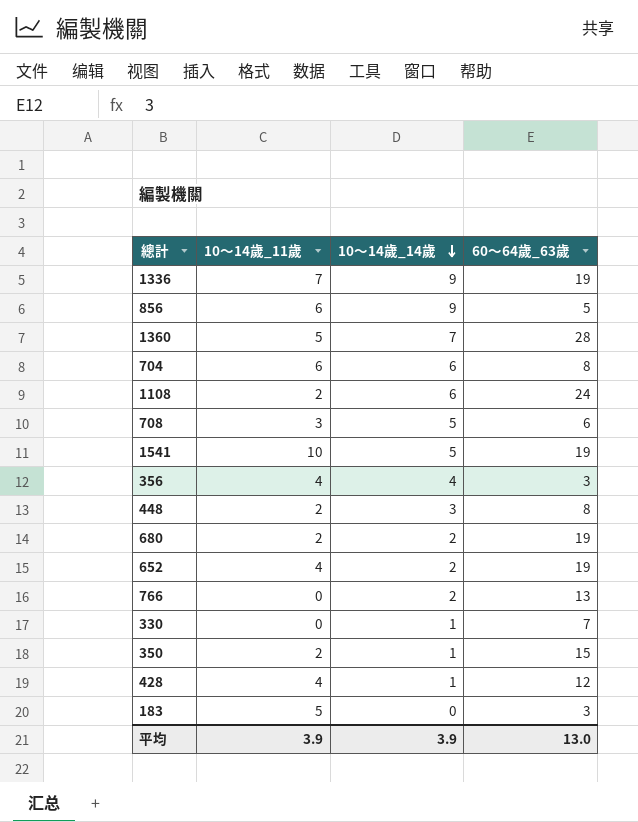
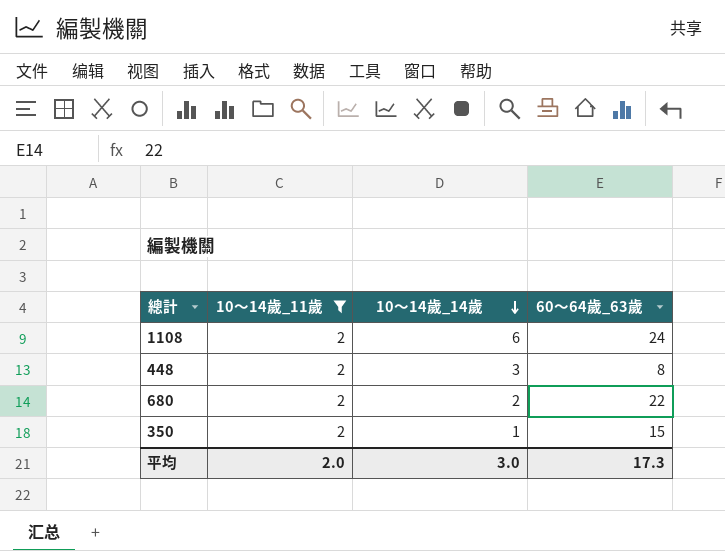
filter: none -> 10～14歲_11歲 = 2
680 | 60～64歲_63歲: 19 -> 22
平均 | 10～14歲_11歲: 3.9 -> 2.0
平均 | 10～14歲_14歲: 3.9 -> 3.0
平均 | 60～64歲_63歲: 13.0 -> 17.3

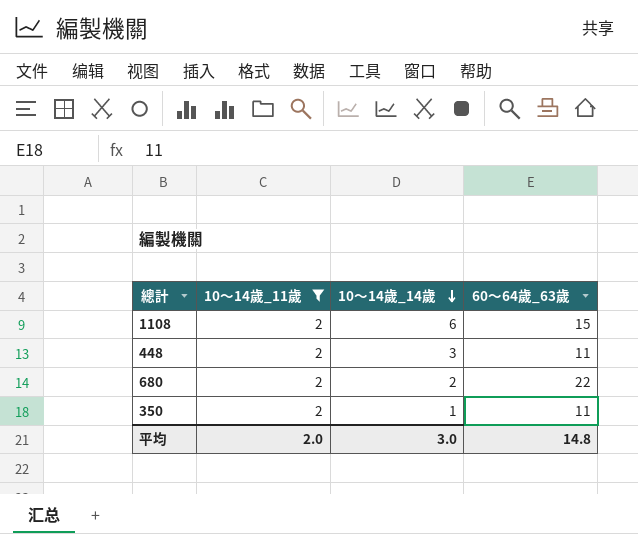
1108 | 60～64歲_63歲: 24 -> 15
448 | 60～64歲_63歲: 8 -> 11
350 | 60～64歲_63歲: 15 -> 11
平均 | 60～64歲_63歲: 17.3 -> 14.8

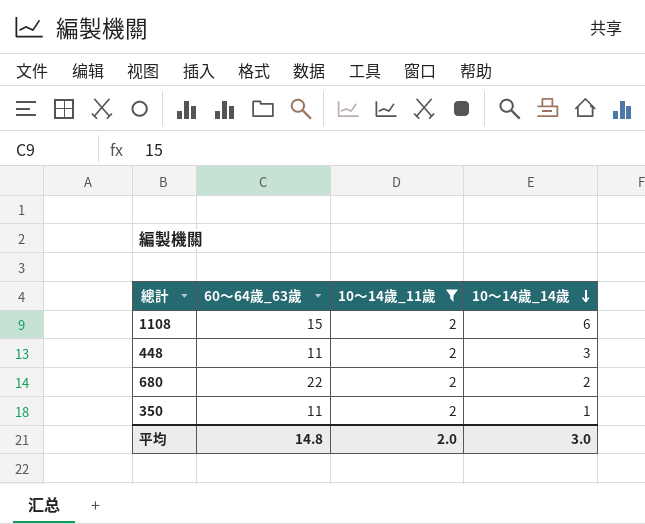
column 60～64歲_63歲 | position: 4 -> 2

